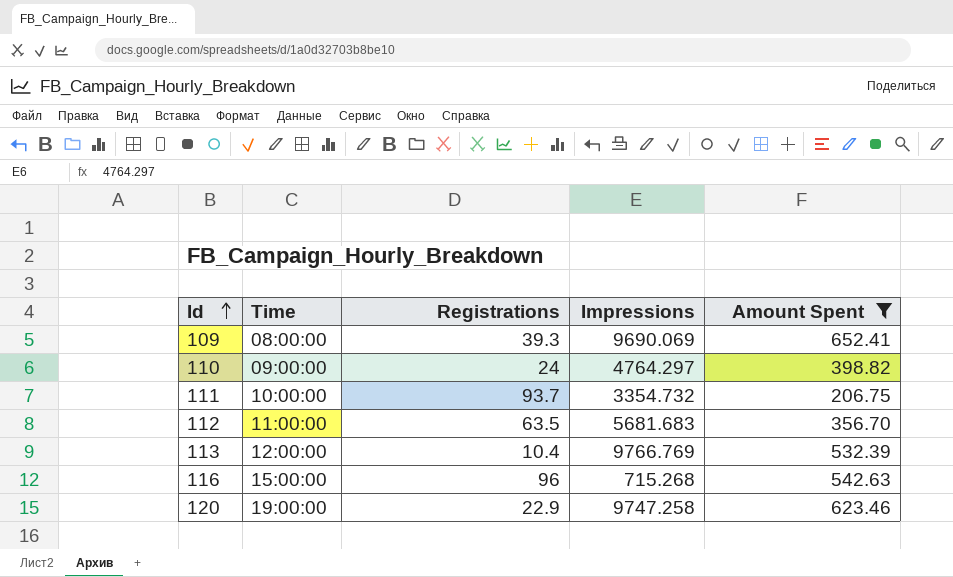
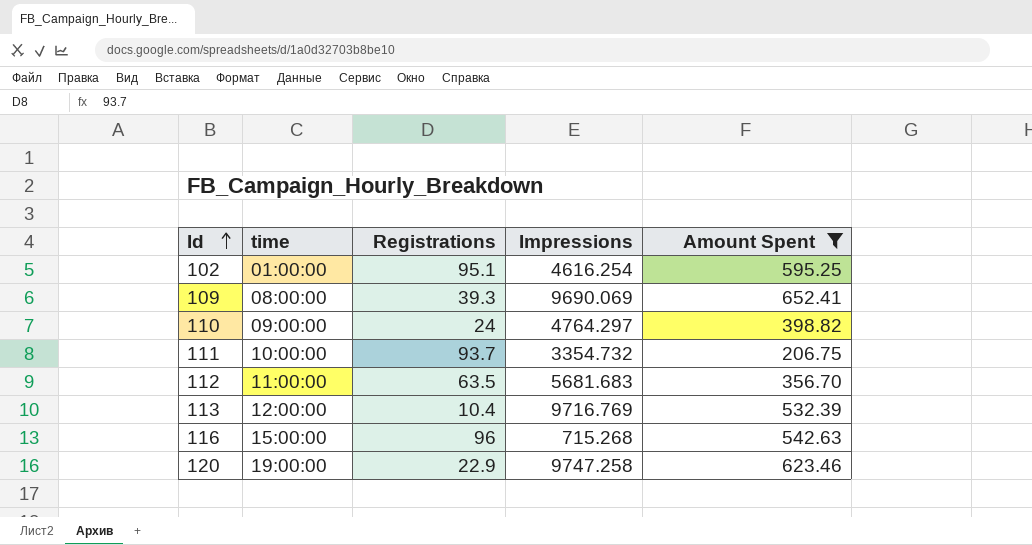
column name: Time -> time
row 102: none -> 01:00:00 | 95.1 | 4616.254 | 595.25
113 | Impressions: 9766.769 -> 9716.769

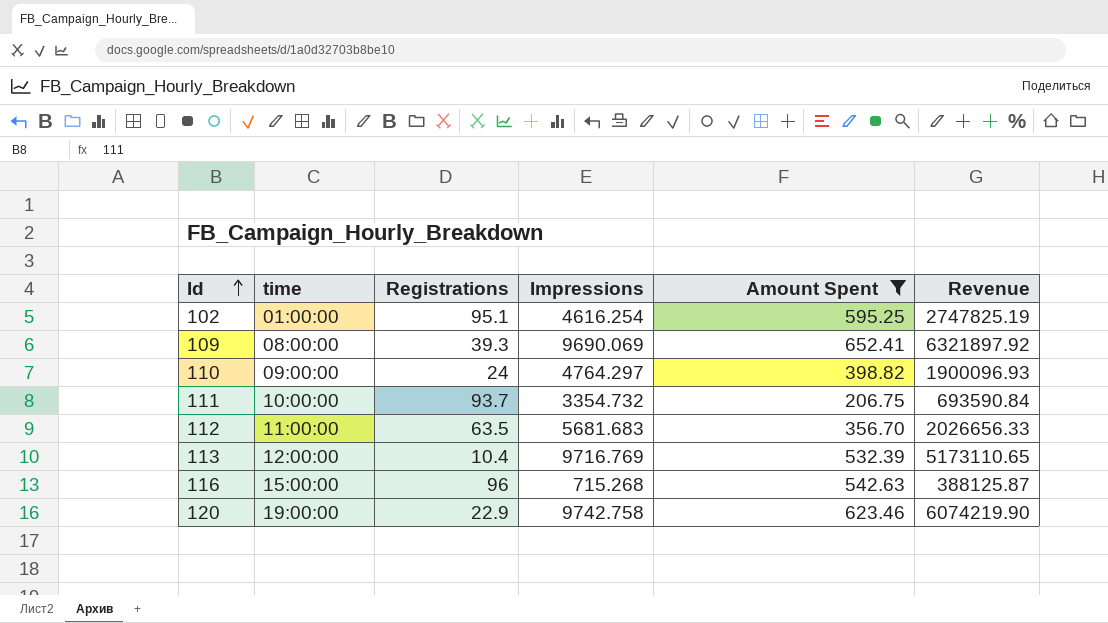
column Revenue | formula: none -> [Impressions] * [Amount Spent]
120 | Impressions: 9747.258 -> 9742.758

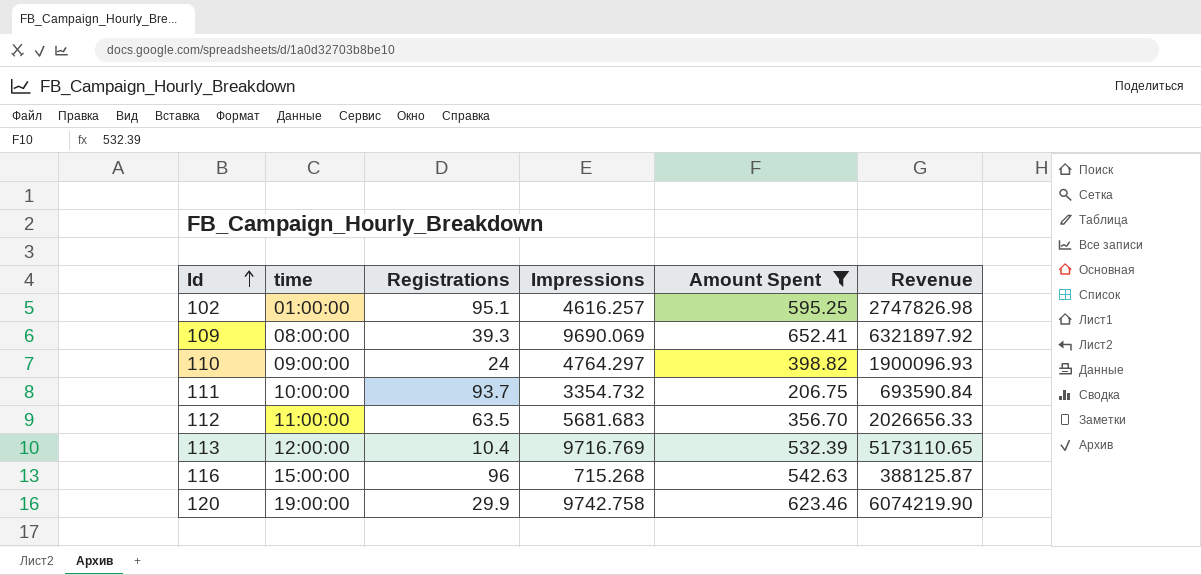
102 | Impressions: 4616.254 -> 4616.257
102 | Revenue: 2747825.19 -> 2747826.98
120 | Registrations: 22.9 -> 29.9

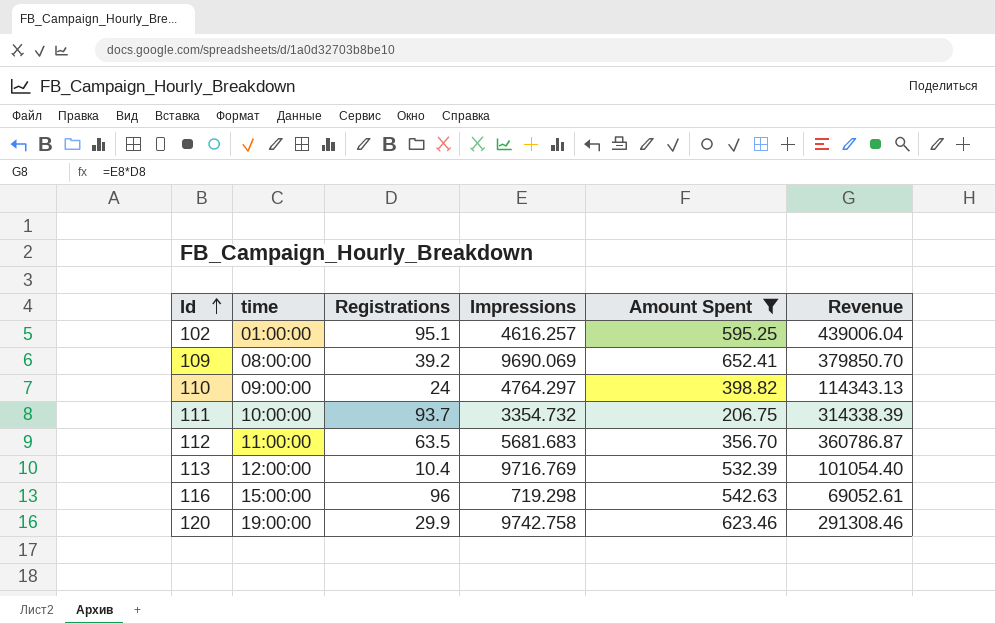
column Revenue | formula: [Impressions] * [Amount Spent] -> [Registrations] * [Impressions]
109 | Registrations: 39.3 -> 39.2
116 | Impressions: 715.268 -> 719.298

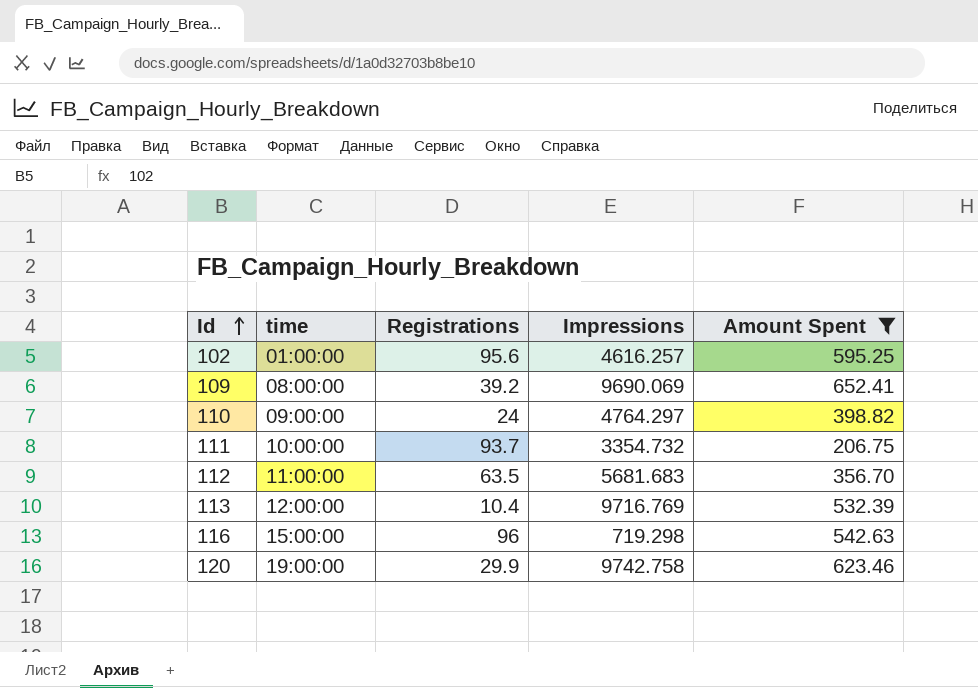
column Revenue | formula: [Registrations] * [Impressions] -> none
102 | Registrations: 95.1 -> 95.6

